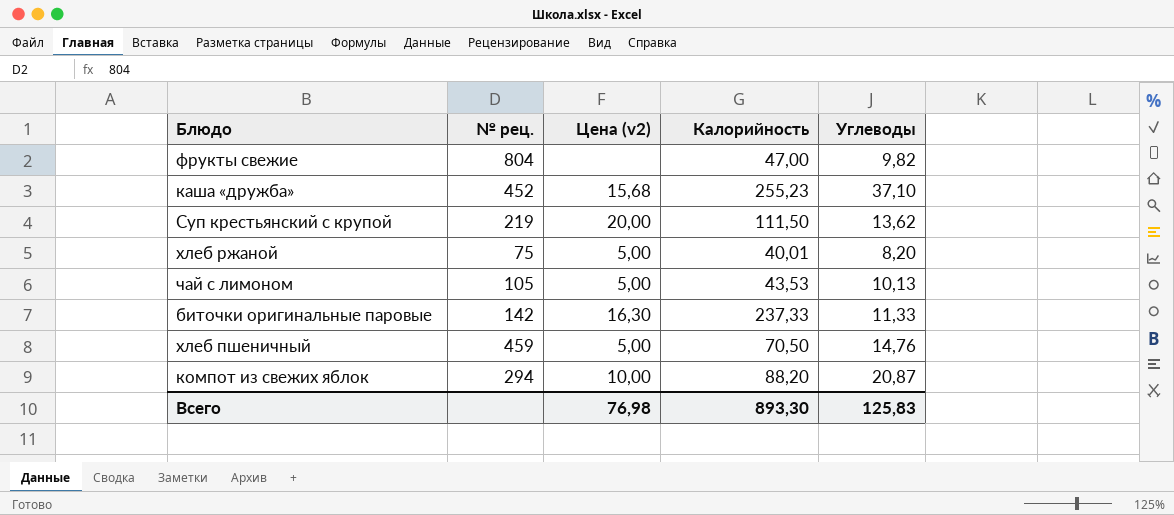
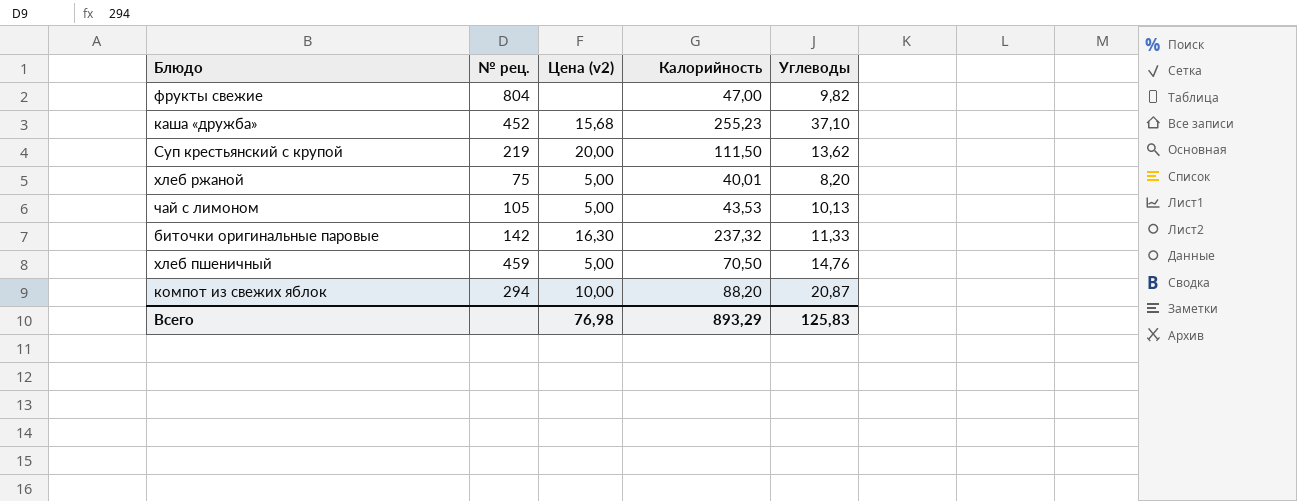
биточки оригинальные паровые | Калорийность: 237,33 -> 237,32
Всего | Калорийность: 893,30 -> 893,29

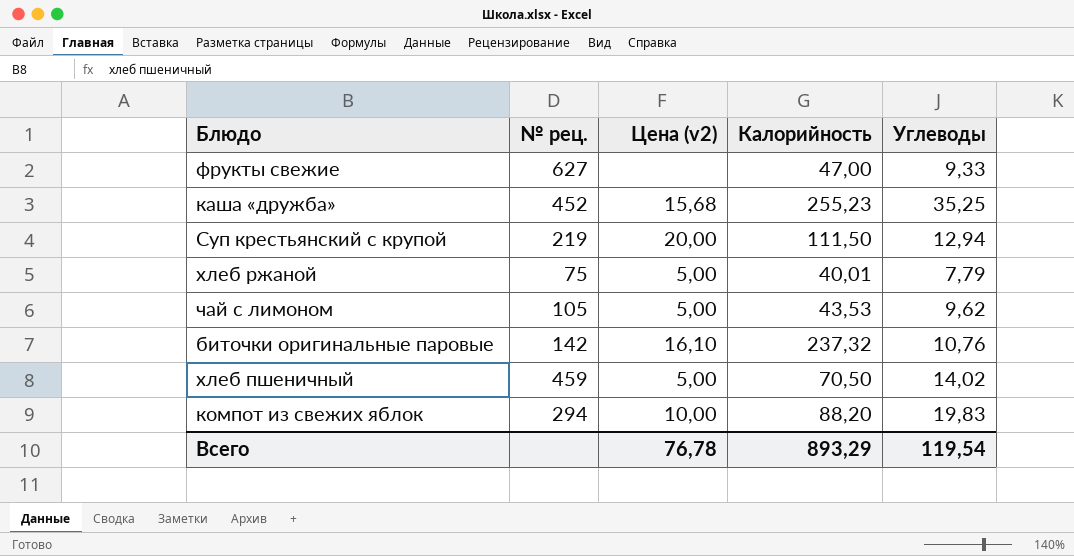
фрукты свежие | № рец.: 804 -> 627
фрукты свежие | Углеводы: 9,82 -> 9,33
каша «дружба» | Углеводы: 37,10 -> 35,25
Суп крестьянский с крупой | Углеводы: 13,62 -> 12,94
хлеб ржаной | Углеводы: 8,20 -> 7,79
чай с лимоном | Углеводы: 10,13 -> 9,62
биточки оригинальные паровые | Цена (v2): 16,30 -> 16,10
биточки оригинальные паровые | Углеводы: 11,33 -> 10,76
хлеб пшеничный | Углеводы: 14,76 -> 14,02
компот из свежих яблок | Углеводы: 20,87 -> 19,83
Всего | Цена (v2): 76,98 -> 76,78
Всего | Углеводы: 125,83 -> 119,54

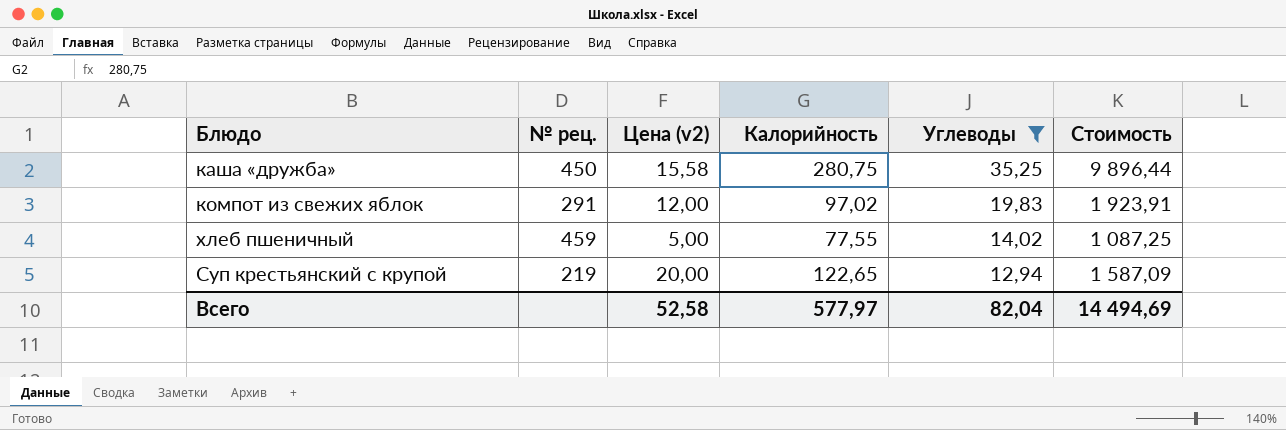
filter: none -> Углеводы >= 12,94
row order: none -> Углеводы descending
column Стоимость | formula: none -> [Калорийность] * [Углеводы]
каша «дружба» | № рец.: 452 -> 450
каша «дружба» | Цена (v2): 15,68 -> 15,58
каша «дружба» | Калорийность: 255,23 -> 280,75
компот из свежих яблок | № рец.: 294 -> 291
компот из свежих яблок | Цена (v2): 10,00 -> 12,00
компот из свежих яблок | Калорийность: 88,20 -> 97,02
хлеб пшеничный | Калорийность: 70,50 -> 77,55
Суп крестьянский с крупой | Калорийность: 111,50 -> 122,65
Всего | Цена (v2): 76,78 -> 52,58
Всего | Калорийность: 893,29 -> 577,97
Всего | Углеводы: 119,54 -> 82,04

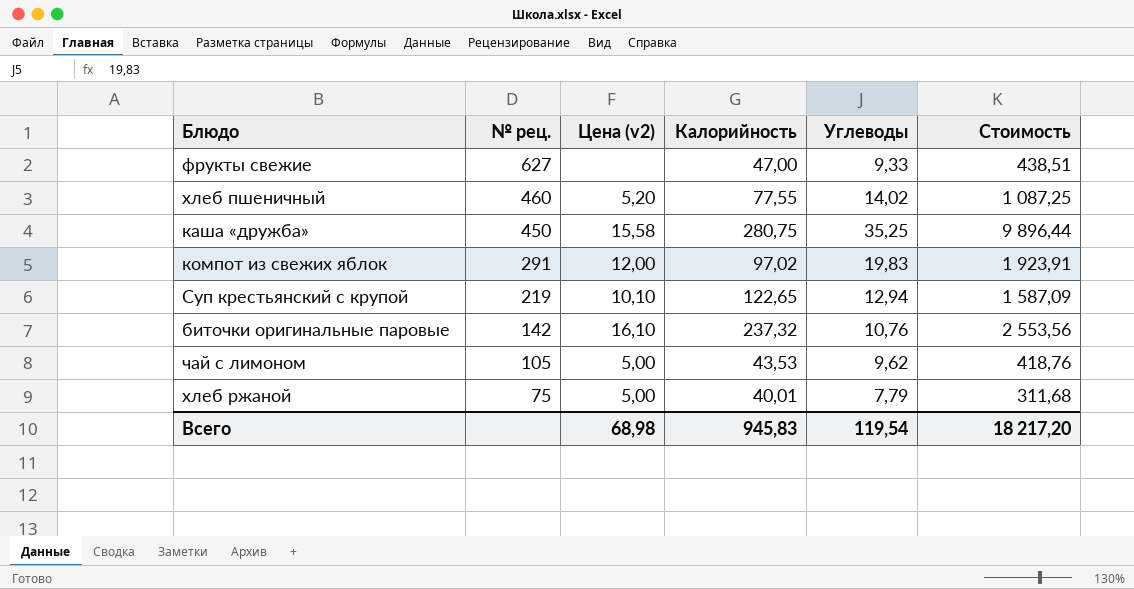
filter: Углеводы >= 12,94 -> none
row order: Углеводы descending -> № рец. descending
хлеб пшеничный | № рец.: 459 -> 460
хлеб пшеничный | Цена (v2): 5,00 -> 5,20
Суп крестьянский с крупой | Цена (v2): 20,00 -> 10,10
Всего | Цена (v2): 52,58 -> 68,98
Всего | Калорийность: 577,97 -> 945,83
Всего | Углеводы: 82,04 -> 119,54
Всего | Стоимость: 14 494,69 -> 18 217,20

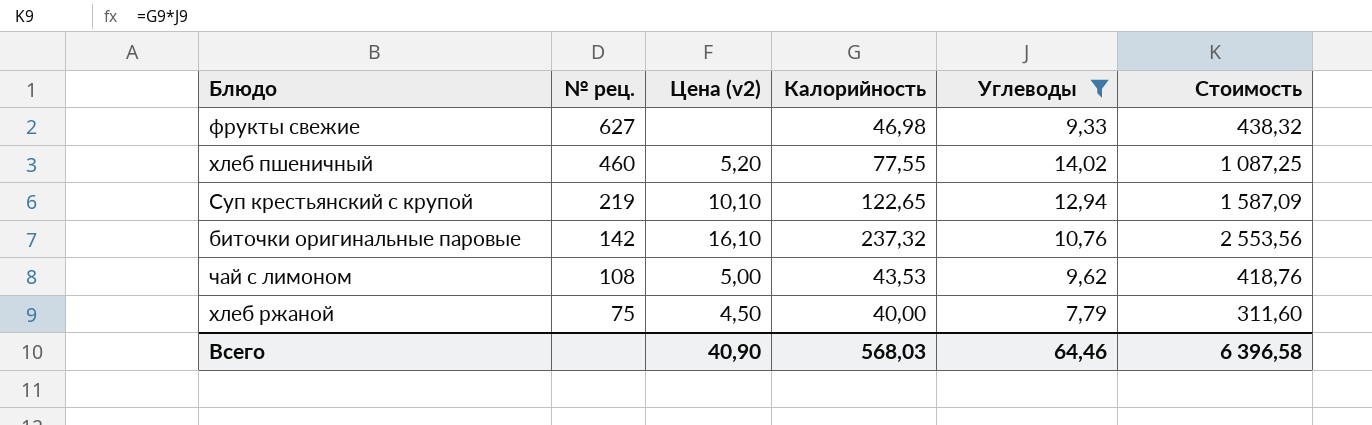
filter: none -> Углеводы <= 14,02
фрукты свежие | Калорийность: 47,00 -> 46,98
фрукты свежие | Стоимость: 438,51 -> 438,32
чай с лимоном | № рец.: 105 -> 108
хлеб ржаной | Цена (v2): 5,00 -> 4,50
хлеб ржаной | Калорийность: 40,01 -> 40,00
хлеб ржаной | Стоимость: 311,68 -> 311,60
Всего | Цена (v2): 68,98 -> 40,90
Всего | Калорийность: 945,83 -> 568,03
Всего | Углеводы: 119,54 -> 64,46
Всего | Стоимость: 18 217,20 -> 6 396,58

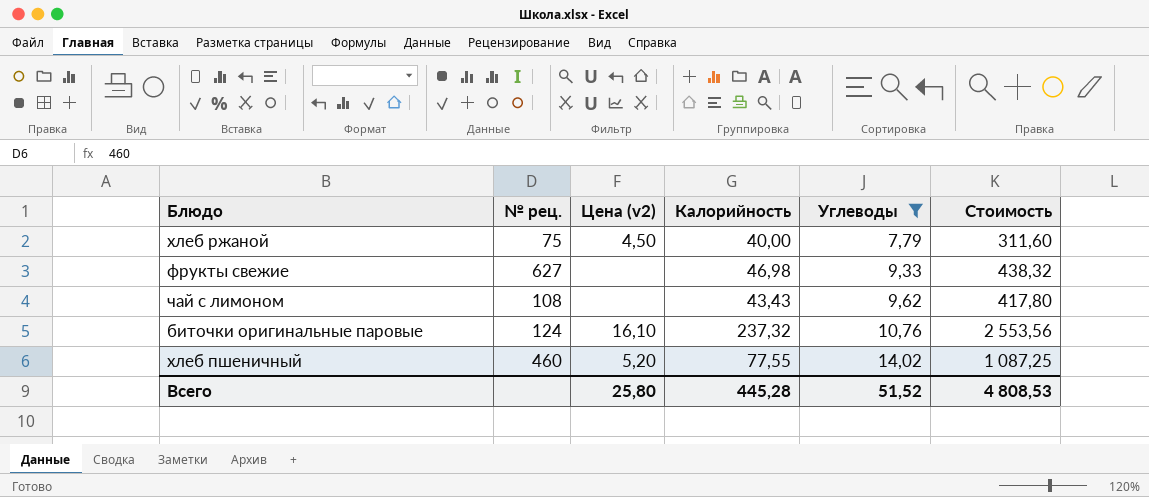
row order: № рец. descending -> Углеводы ascending
row Суп крестьянский с крупой: 219 | 10,10 | 122,65 | 12,94 | 1 587,09 -> none
чай с лимоном | Цена (v2): 5,00 -> none
чай с лимоном | Калорийность: 43,53 -> 43,43
чай с лимоном | Стоимость: 418,76 -> 417,80
биточки оригинальные паровые | № рец.: 142 -> 124
Всего | Цена (v2): 40,90 -> 25,80
Всего | Калорийность: 568,03 -> 445,28
Всего | Углеводы: 64,46 -> 51,52
Всего | Стоимость: 6 396,58 -> 4 808,53

